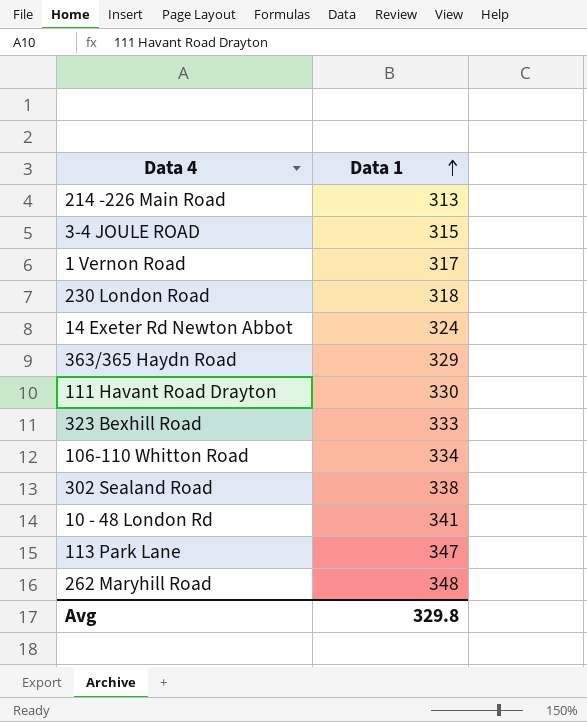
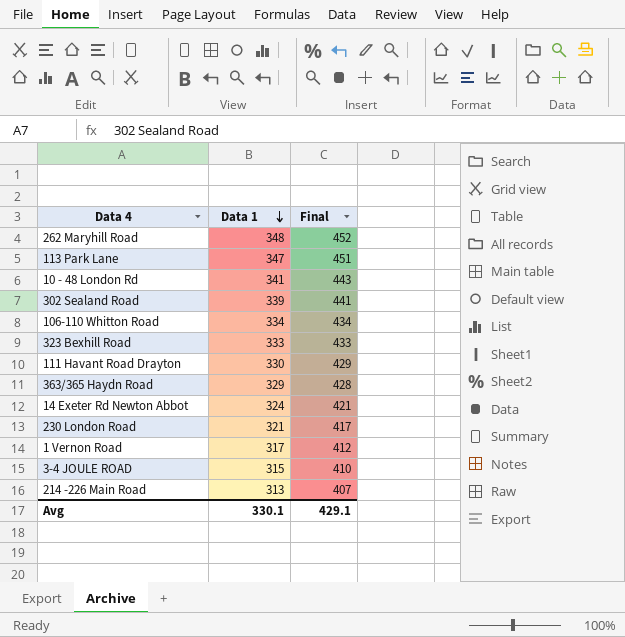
row order: Data 1 ascending -> Data 1 descending
column Final | formula: none -> [Data 1] * 1.3
302 Sealand Road | Data 1: 338 -> 339
230 London Road | Data 1: 318 -> 321
Avg | Data 1: 329.8 -> 330.1

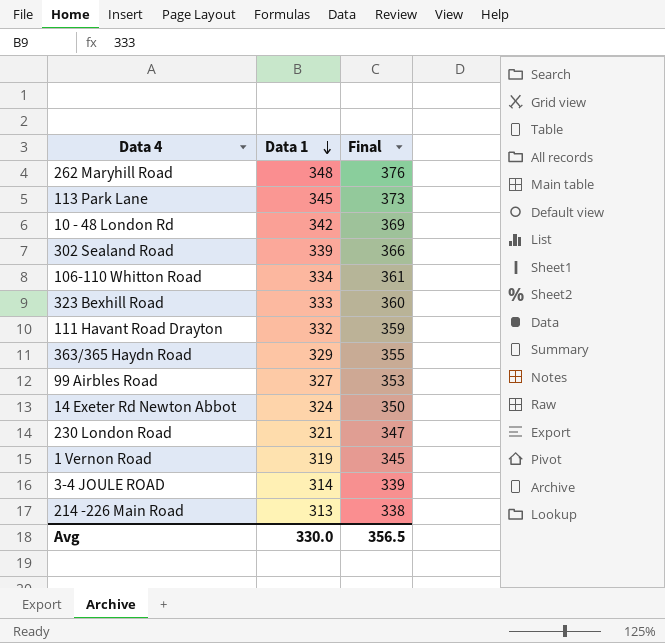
column Final | formula: [Data 1] * 1.3 -> [Data 1] * 1.08
113 Park Lane | Data 1: 347 -> 345
10 - 48 London Rd | Data 1: 341 -> 342
111 Havant Road Drayton | Data 1: 330 -> 332
row 99 Airbles Road: none -> 327 | 353
1 Vernon Road | Data 1: 317 -> 319
3-4 JOULE ROAD | Data 1: 315 -> 314
Avg | Data 1: 330.1 -> 330.0
Avg | Final: 429.1 -> 356.5

